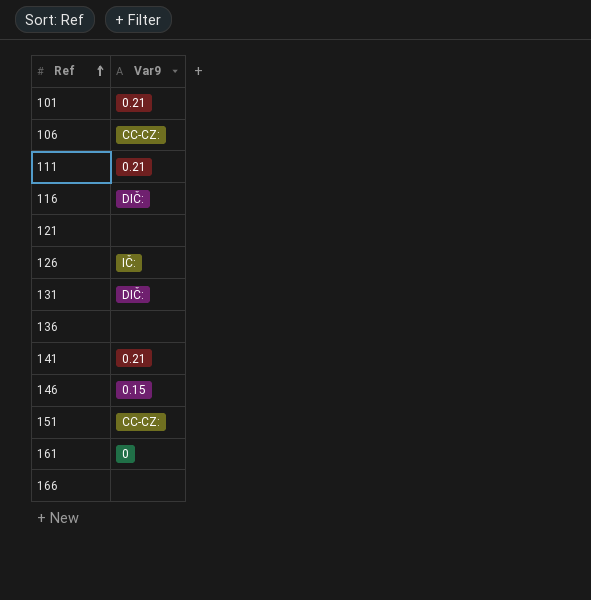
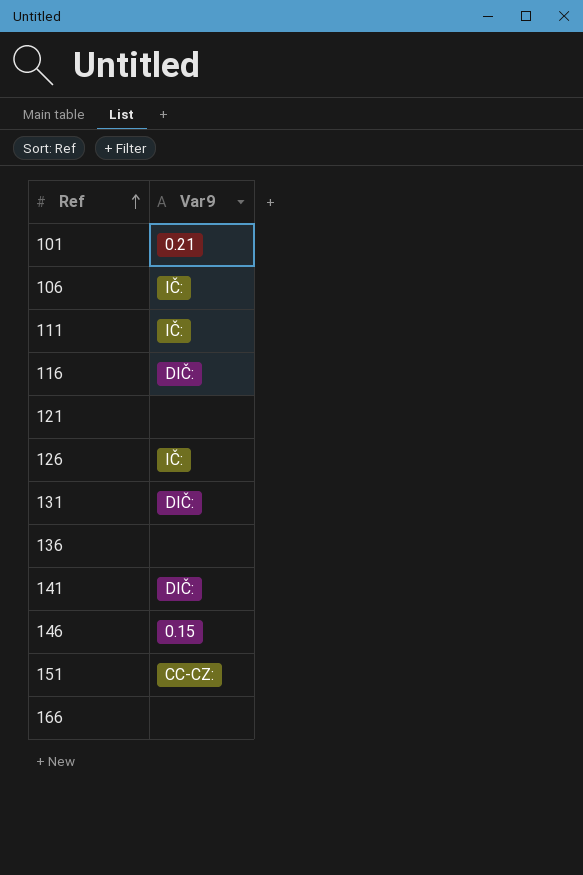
row 161: 0 -> none
106 | Var9: CC-CZ: -> IČ:
111 | Var9: 0.21 -> IČ:
141 | Var9: 0.21 -> DIČ:

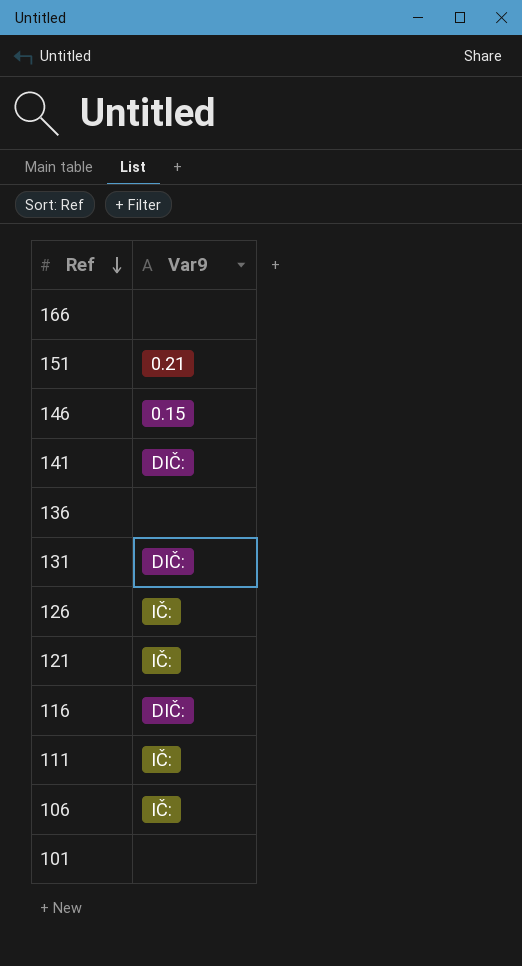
row order: Ref ascending -> Ref descending
151 | Var9: CC-CZ: -> 0.21
121 | Var9: none -> IČ:
101 | Var9: 0.21 -> none

